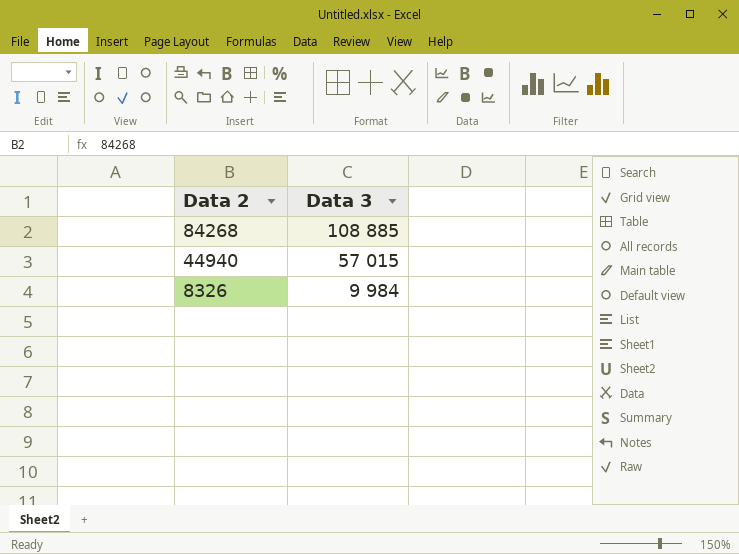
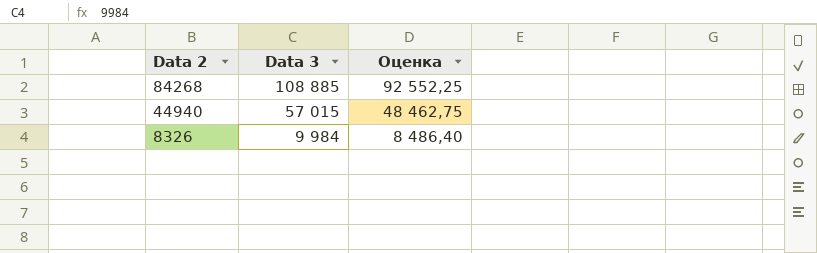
column Оценка | formula: none -> [Data 3] * 0,85

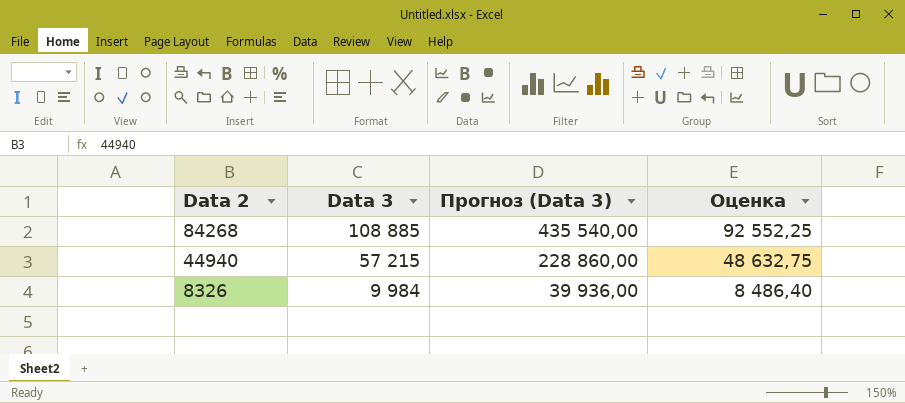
column Прогноз (Data 3) | formula: none -> [Data 3] * 4
44940 | Data 3: 57 015 -> 57 215
44940 | Оценка: 48 462,75 -> 48 632,75

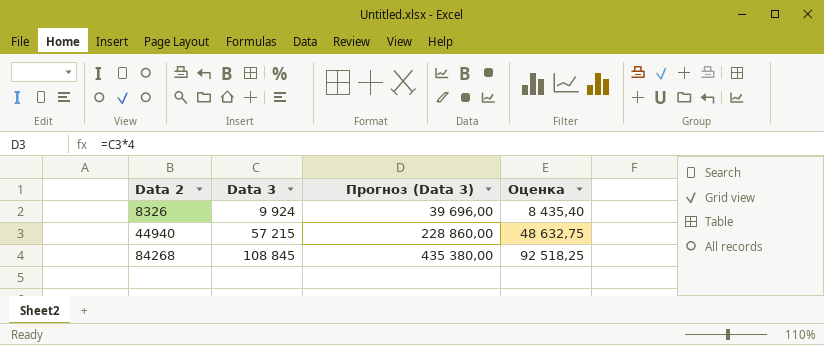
row order: Data 2 descending -> Data 2 ascending
8326 | Data 3: 9 984 -> 9 924
8326 | Прогноз (Data 3): 39 936,00 -> 39 696,00
8326 | Оценка: 8 486,40 -> 8 435,40
84268 | Data 3: 108 885 -> 108 845
84268 | Прогноз (Data 3): 435 540,00 -> 435 380,00
84268 | Оценка: 92 552,25 -> 92 518,25

